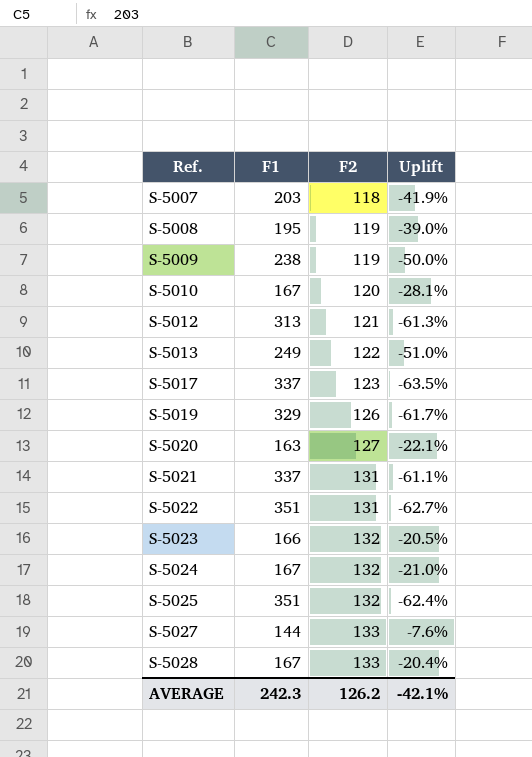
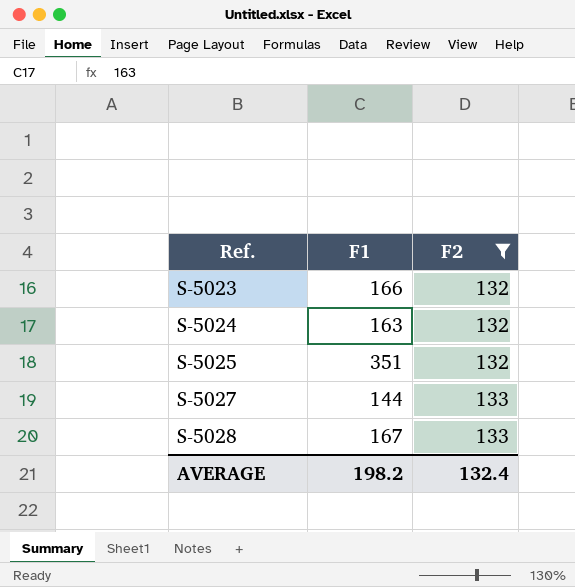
filter: none -> F2 >= 132
column Uplift | formula: ([F2] - [F1]) / [F1] -> none
S-5024 | F1: 167 -> 163
AVERAGE | F1: 242.3 -> 198.2
AVERAGE | F2: 126.2 -> 132.4

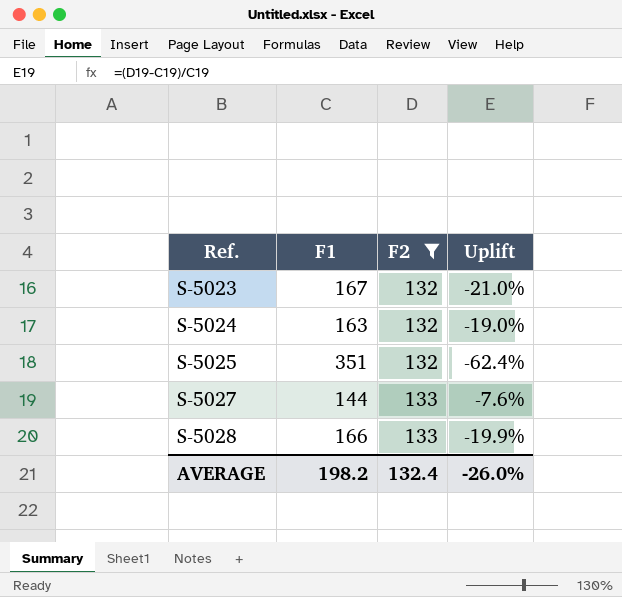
column Uplift | formula: none -> ([F2] - [F1]) / [F1]
S-5023 | F1: 166 -> 167
S-5028 | F1: 167 -> 166

